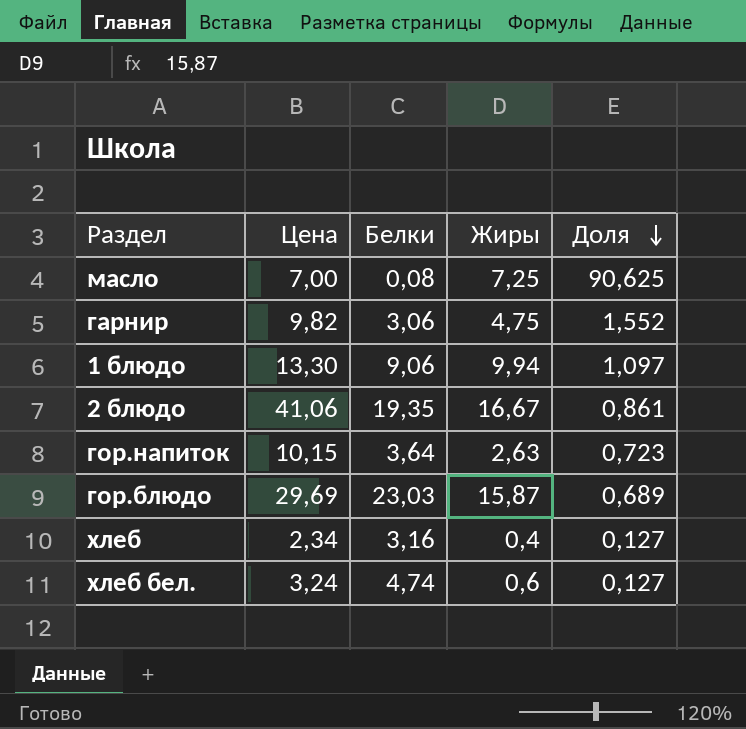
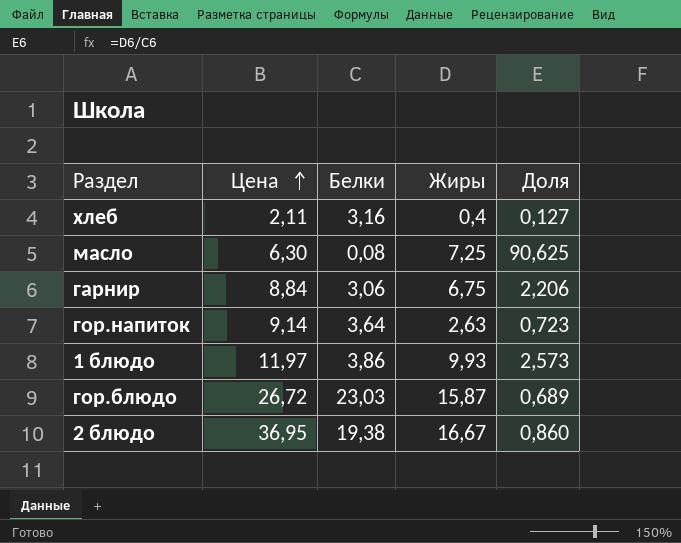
row order: Доля descending -> Цена ascending
row хлеб бел.: 3,24 | 4,74 | 0,6 | 0,127 -> none
хлеб | Цена: 2,34 -> 2,11
масло | Цена: 7,00 -> 6,30
гарнир | Цена: 9,82 -> 8,84
гарнир | Жиры: 4,75 -> 6,75
гарнир | Доля: 1,552 -> 2,206
гор.напиток | Цена: 10,15 -> 9,14
1 блюдо | Цена: 13,30 -> 11,97
1 блюдо | Белки: 9,06 -> 3,86
1 блюдо | Жиры: 9,94 -> 9,93
1 блюдо | Доля: 1,097 -> 2,573
гор.блюдо | Цена: 29,69 -> 26,72
2 блюдо | Цена: 41,06 -> 36,95
2 блюдо | Белки: 19,35 -> 19,38
2 блюдо | Доля: 0,861 -> 0,860

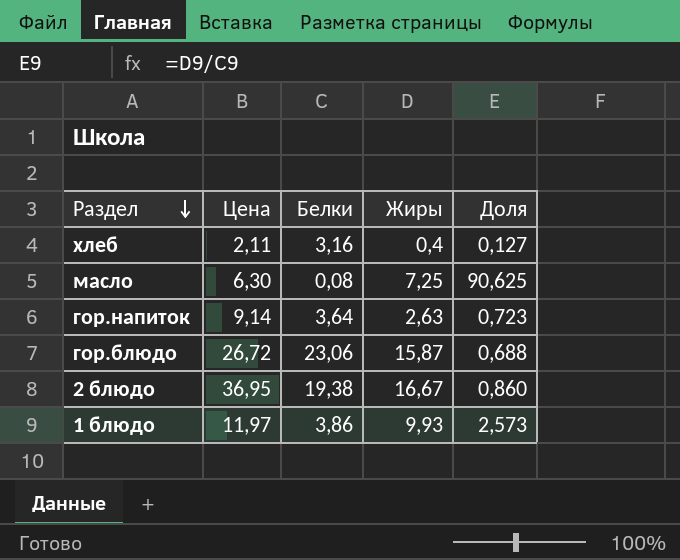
row order: Цена ascending -> Раздел descending
row гарнир: 8,84 | 3,06 | 6,75 | 2,206 -> none
гор.блюдо | Белки: 23,03 -> 23,06
гор.блюдо | Доля: 0,689 -> 0,688

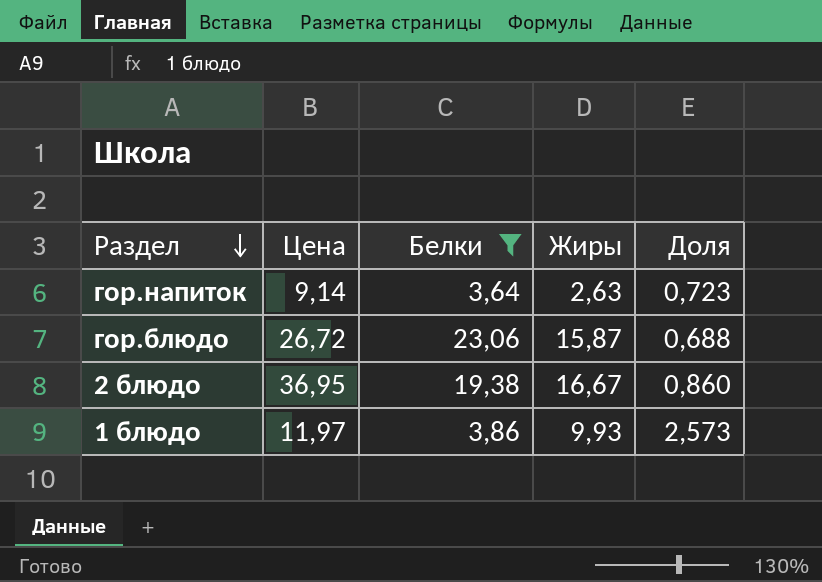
filter: none -> Белки >= 3,64

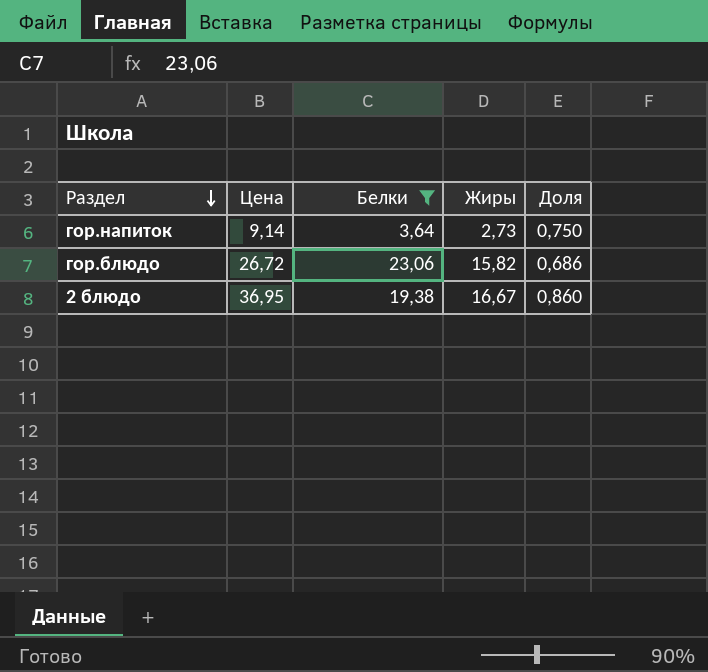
row 1 блюдо: 11,97 | 3,86 | 9,93 | 2,573 -> none
гор.напиток | Жиры: 2,63 -> 2,73
гор.напиток | Доля: 0,723 -> 0,750
гор.блюдо | Жиры: 15,87 -> 15,82
гор.блюдо | Доля: 0,688 -> 0,686

